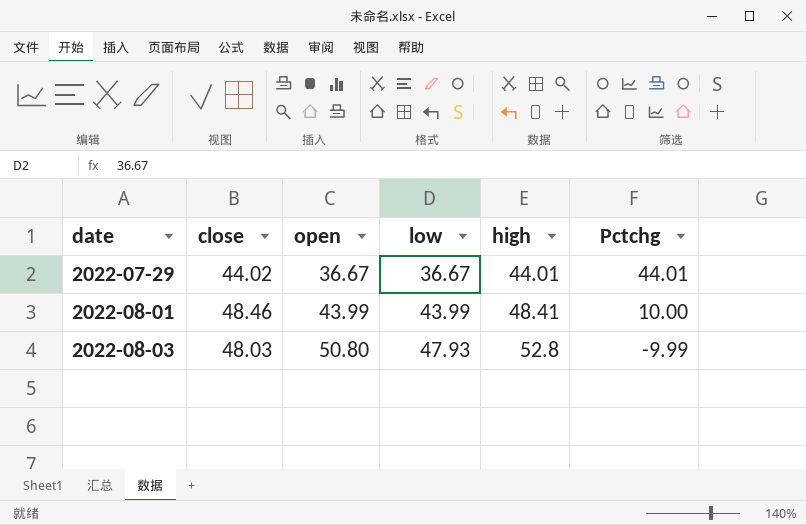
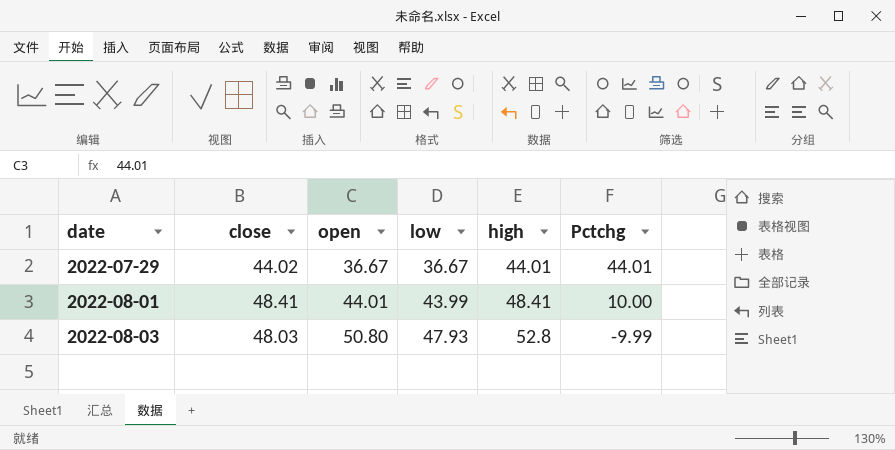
2022-08-01 | close: 48.46 -> 48.41
2022-08-01 | open: 43.99 -> 44.01

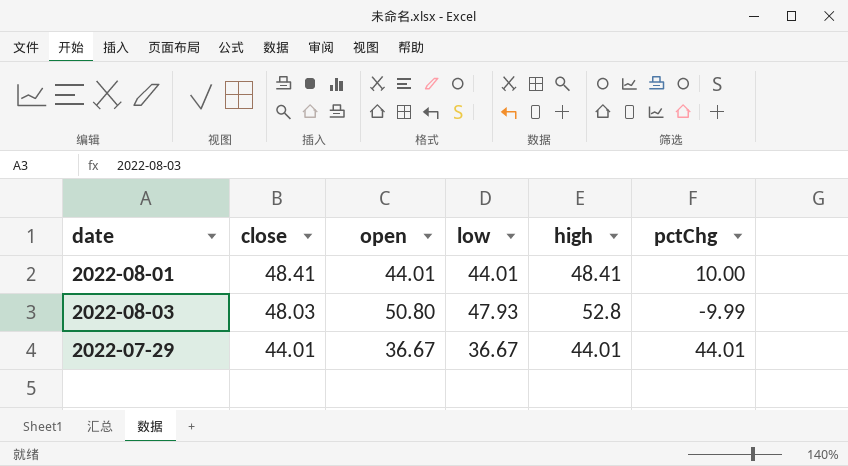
row order: date ascending -> close descending
column name: Pctchg -> pctChg
2022-08-01 | low: 43.99 -> 44.01
2022-07-29 | close: 44.02 -> 44.01

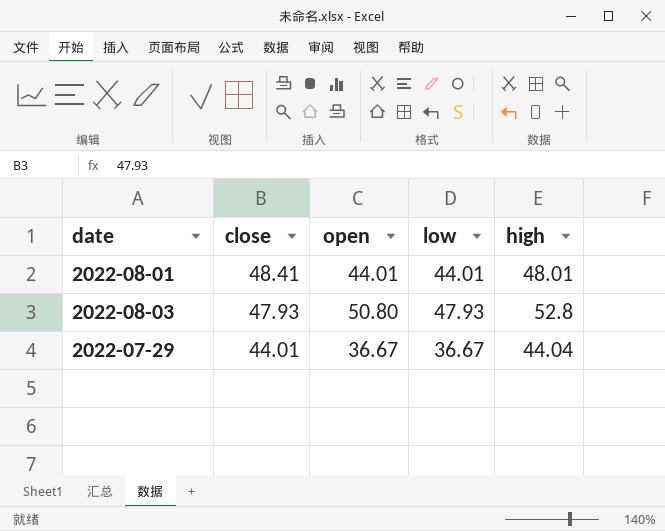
column pctChg | position: 6 -> none
2022-08-01 | high: 48.41 -> 48.01
2022-08-03 | close: 48.03 -> 47.93
2022-07-29 | high: 44.01 -> 44.04

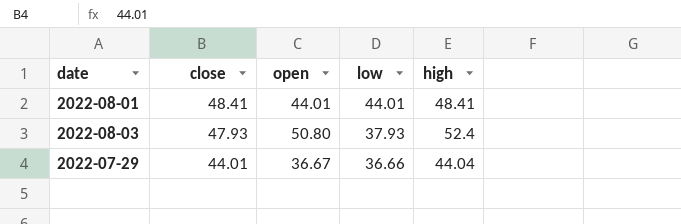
2022-08-01 | high: 48.01 -> 48.41
2022-08-03 | low: 47.93 -> 37.93
2022-08-03 | high: 52.8 -> 52.4
2022-07-29 | low: 36.67 -> 36.66

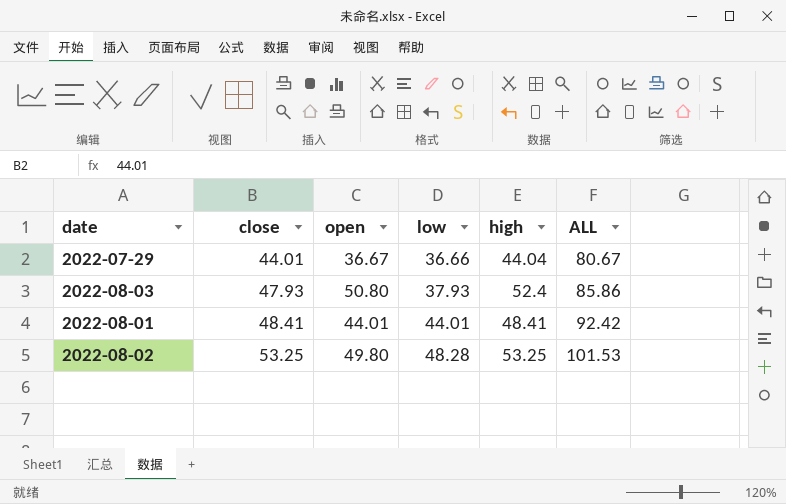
row order: close descending -> close ascending
column ALL | formula: none -> [close] + [low]
row 2022-08-02: none -> 53.25 | 49.80 | 48.28 | 53.25 | 101.53

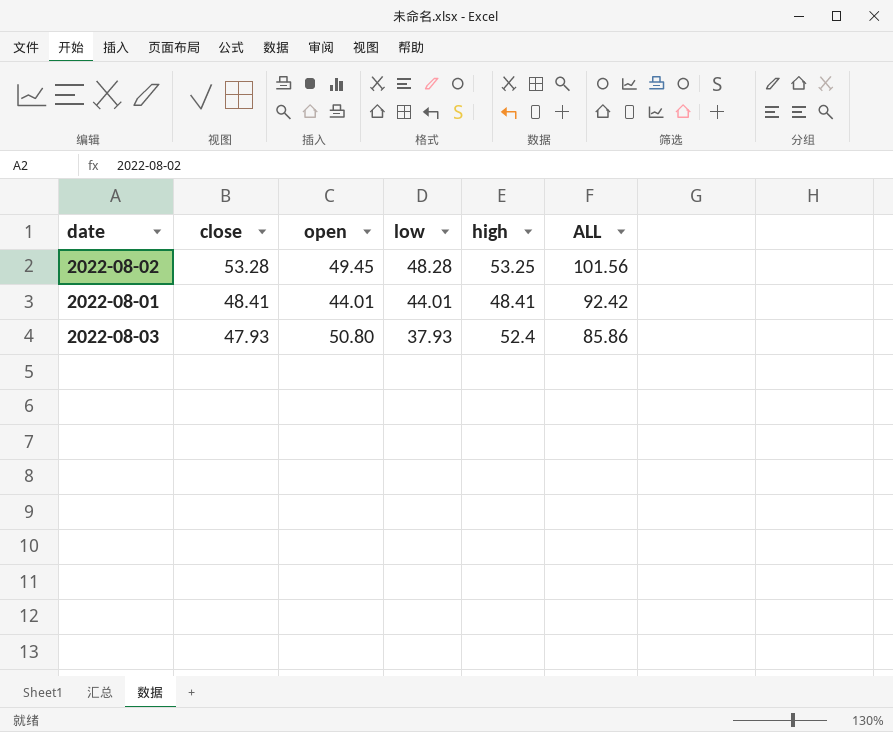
row order: close ascending -> close descending
row 2022-07-29: 44.01 | 36.67 | 36.66 | 44.04 | 80.67 -> none
2022-08-02 | close: 53.25 -> 53.28
2022-08-02 | open: 49.80 -> 49.45
2022-08-02 | ALL: 101.53 -> 101.56

